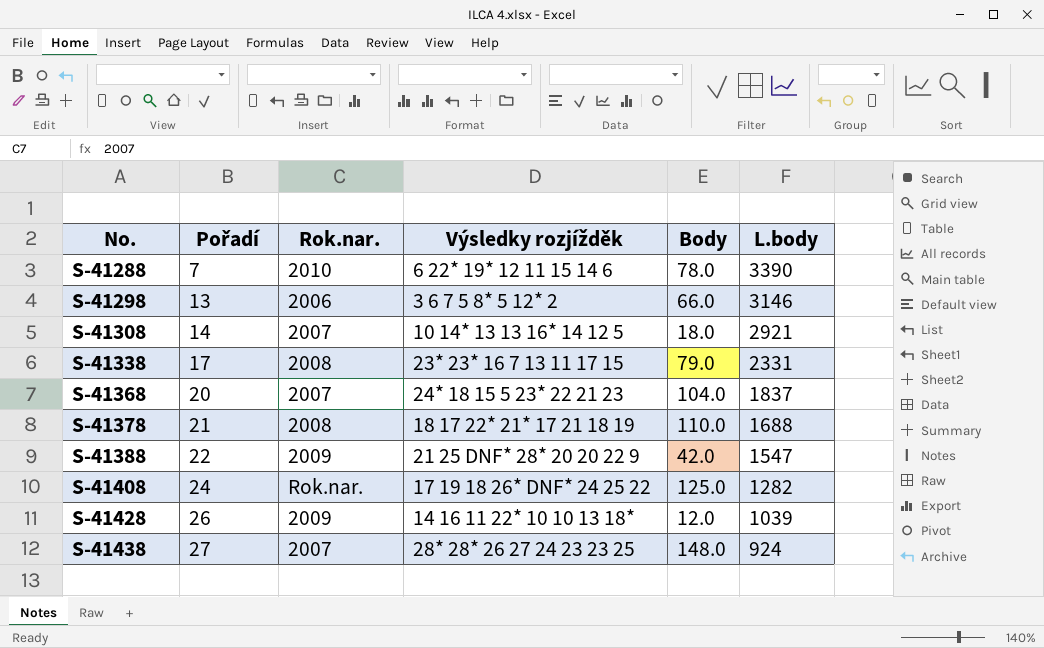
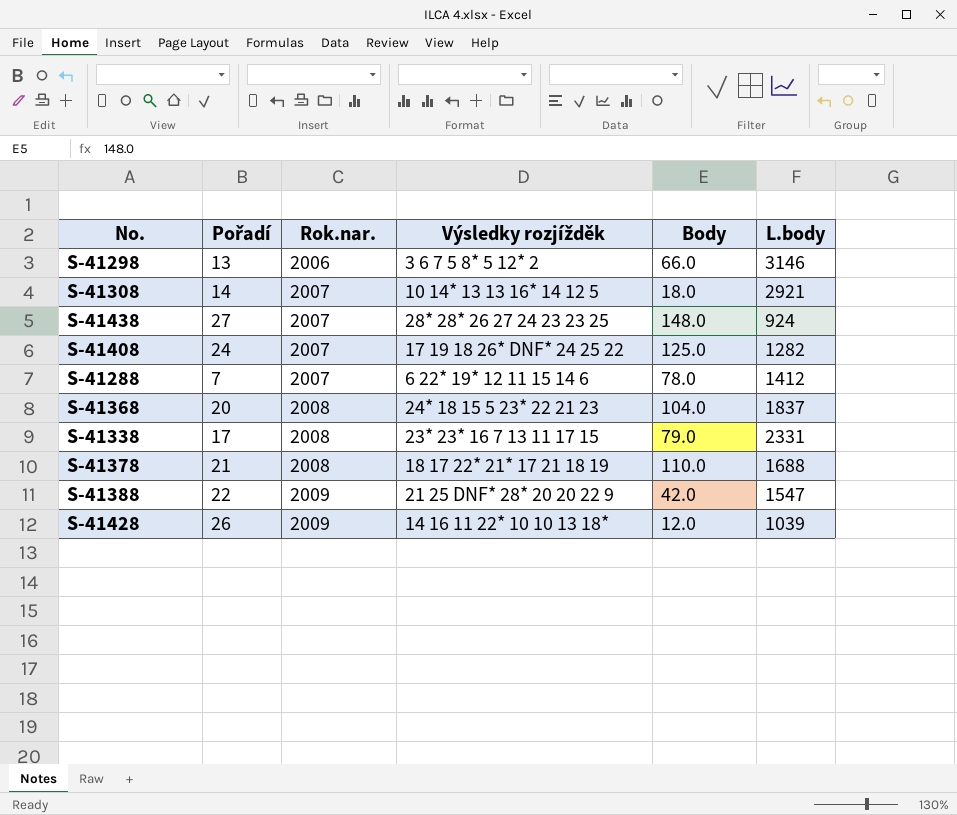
row order: No. ascending -> Rok.nar. ascending
S-41408 | Rok.nar.: Rok.nar. -> 2007
S-41288 | Rok.nar.: 2010 -> 2007
S-41288 | L.body: 3390 -> 1412
S-41368 | Rok.nar.: 2007 -> 2008

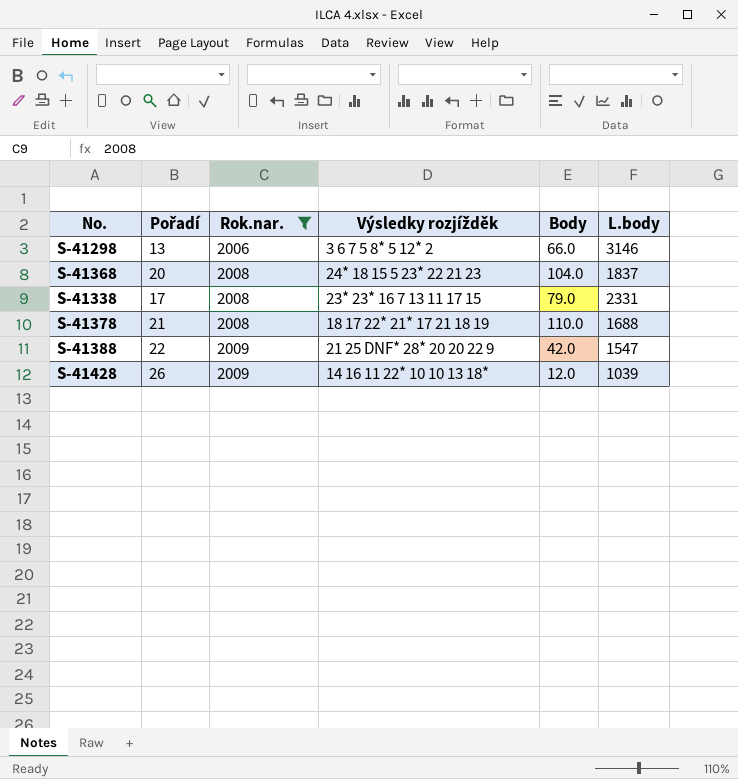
filter: none -> Rok.nar. != 2007

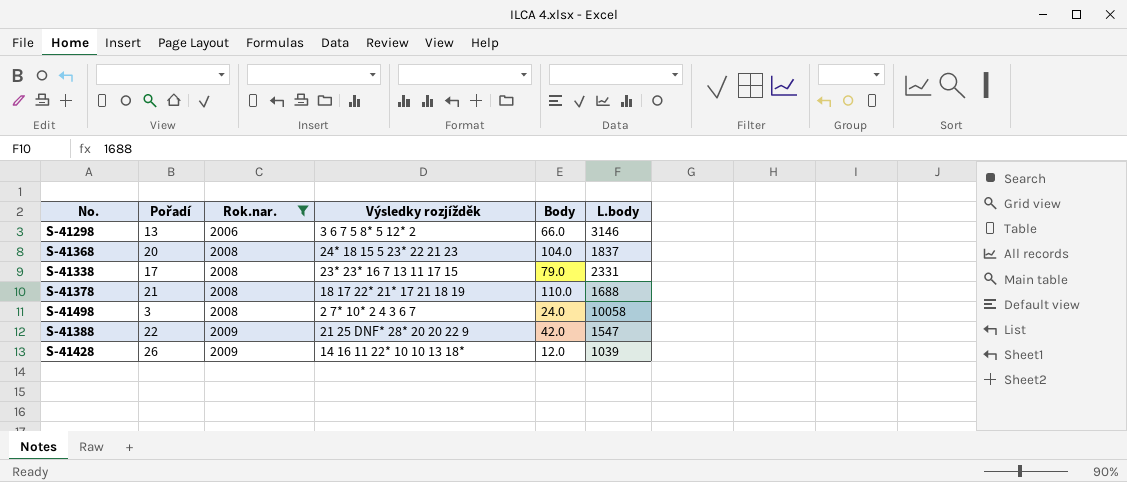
row S-41498: none -> 3 | 2008 | 2 7* 10* 2 4 3 6 7 | 24.0 | 10058

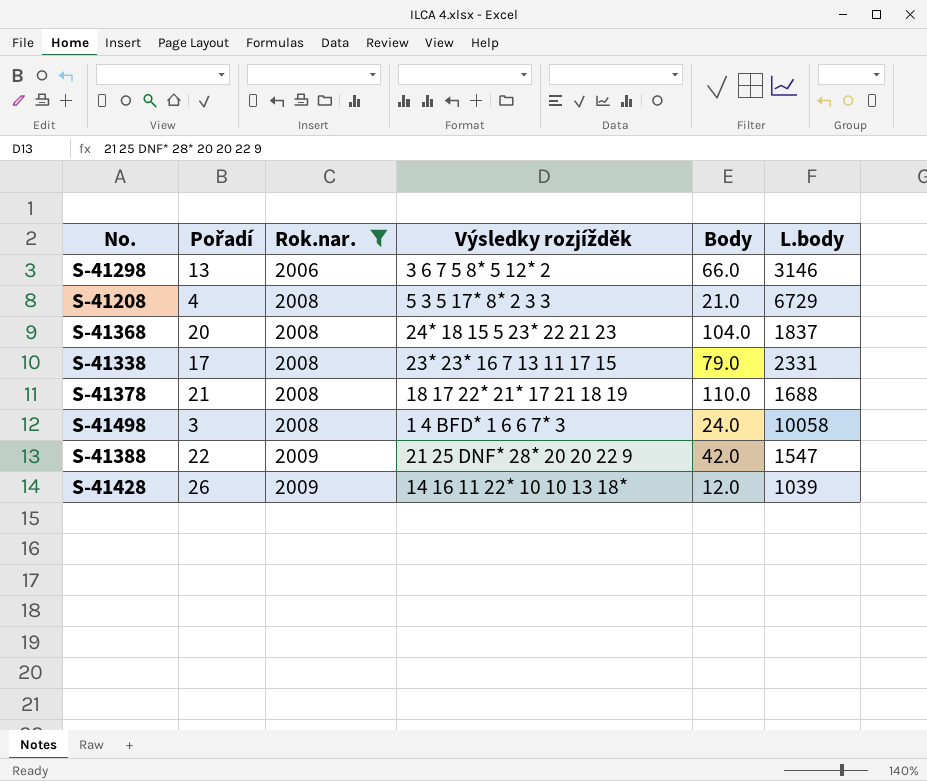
row S-41208: none -> 4 | 2008 | 5 3 5 17* 8* 2 3 3 | 21.0 | 6729
S-41498 | Výsledky rozjížděk: 2 7* 10* 2 4 3 6 7 -> 1 4 BFD* 1 6 6 7* 3

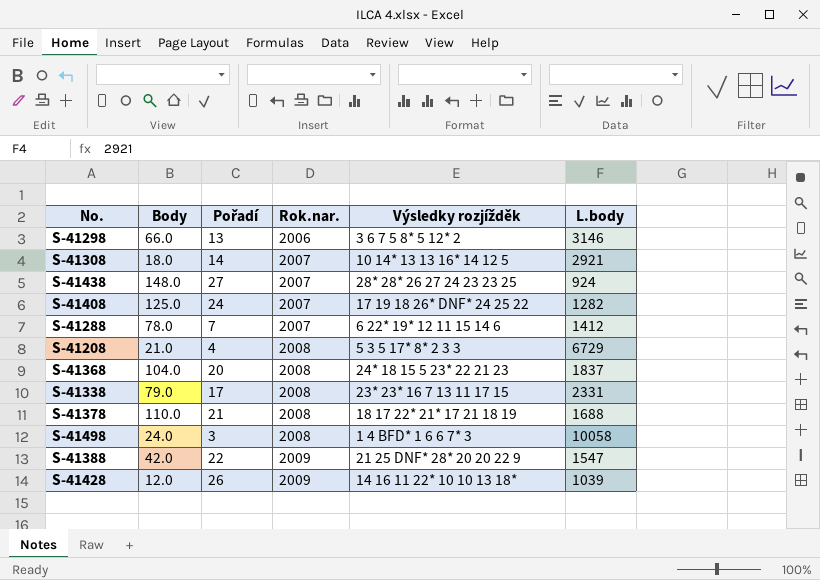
filter: Rok.nar. != 2007 -> none
column Body | position: 5 -> 2

